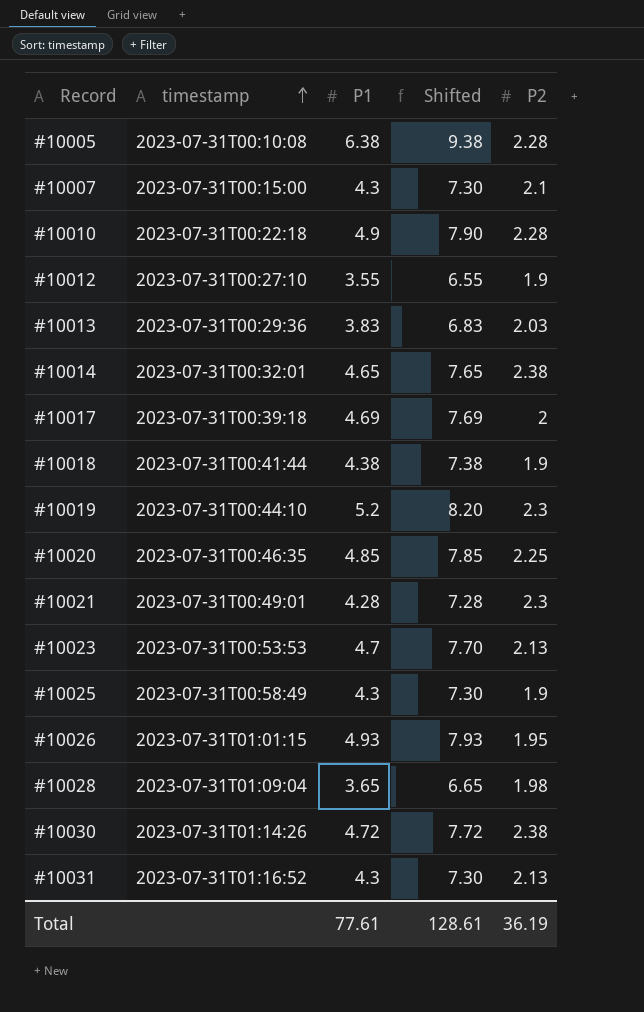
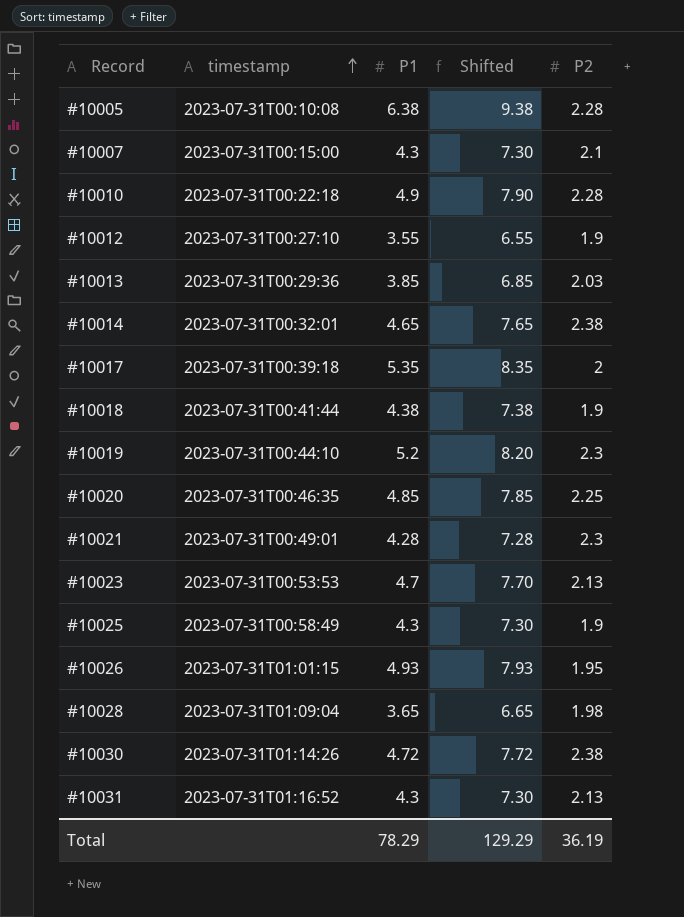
#10013 | P1: 3.83 -> 3.85
#10013 | Shifted: 6.83 -> 6.85
#10017 | P1: 4.69 -> 5.35
#10017 | Shifted: 7.69 -> 8.35
Total | P1: 77.61 -> 78.29
Total | Shifted: 128.61 -> 129.29

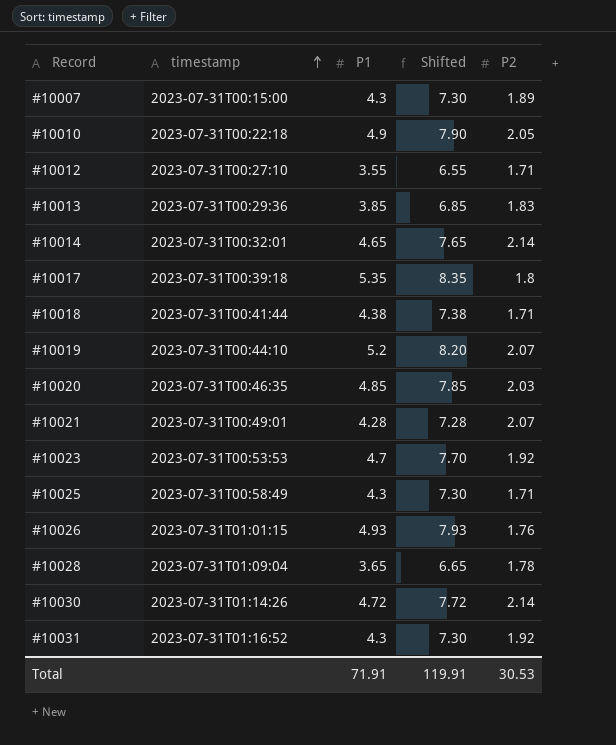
row #10005: 2023-07-31T00:10:08 | 6.38 | 9.38 | 2.28 -> none
#10007 | P2: 2.1 -> 1.89
#10010 | P2: 2.28 -> 2.05
#10012 | P2: 1.9 -> 1.71
#10013 | P2: 2.03 -> 1.83
#10014 | P2: 2.38 -> 2.14
#10017 | P2: 2 -> 1.8
#10018 | P2: 1.9 -> 1.71
#10019 | P2: 2.3 -> 2.07
#10020 | P2: 2.25 -> 2.03
#10021 | P2: 2.3 -> 2.07
#10023 | P2: 2.13 -> 1.92
#10025 | P2: 1.9 -> 1.71
#10026 | P2: 1.95 -> 1.76
#10028 | P2: 1.98 -> 1.78
#10030 | P2: 2.38 -> 2.14
#10031 | P2: 2.13 -> 1.92
Total | P1: 78.29 -> 71.91
Total | Shifted: 129.29 -> 119.91
Total | P2: 36.19 -> 30.53

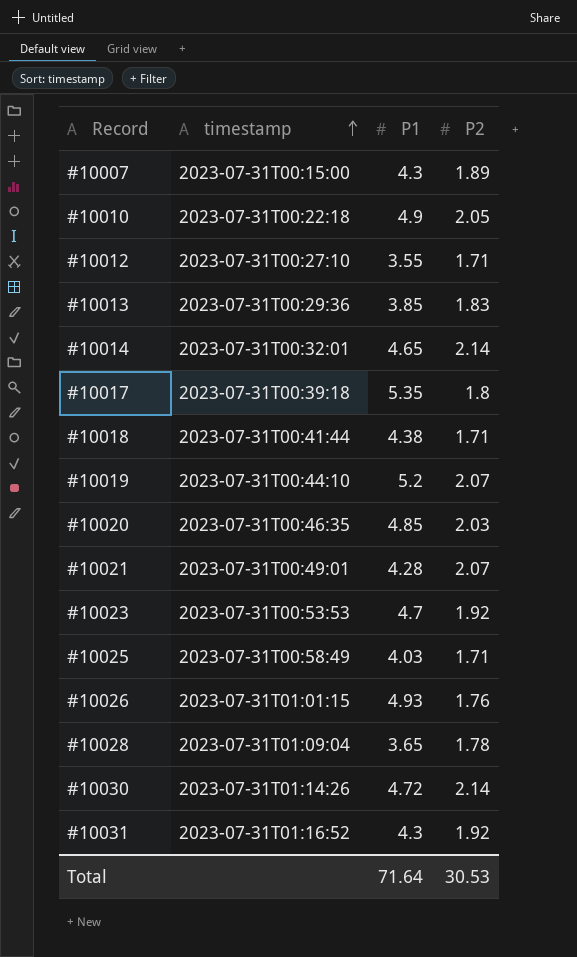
column Shifted | formula: [P1] + 3 -> none
#10025 | P1: 4.3 -> 4.03
Total | P1: 71.91 -> 71.64

